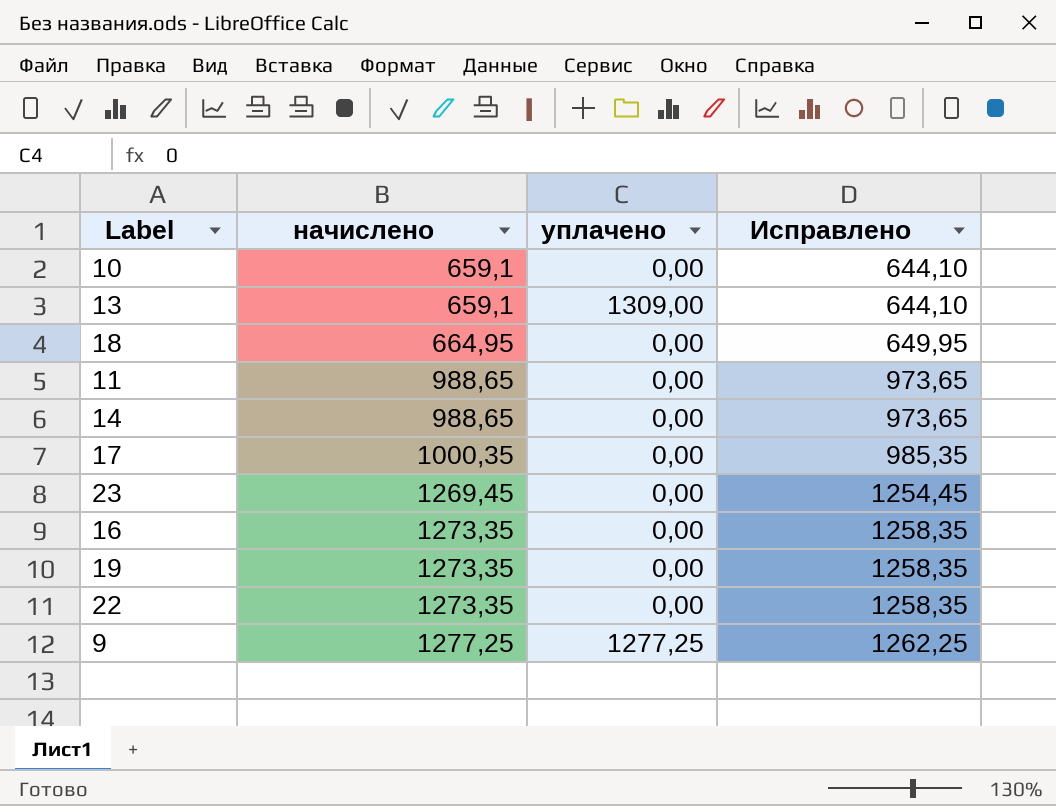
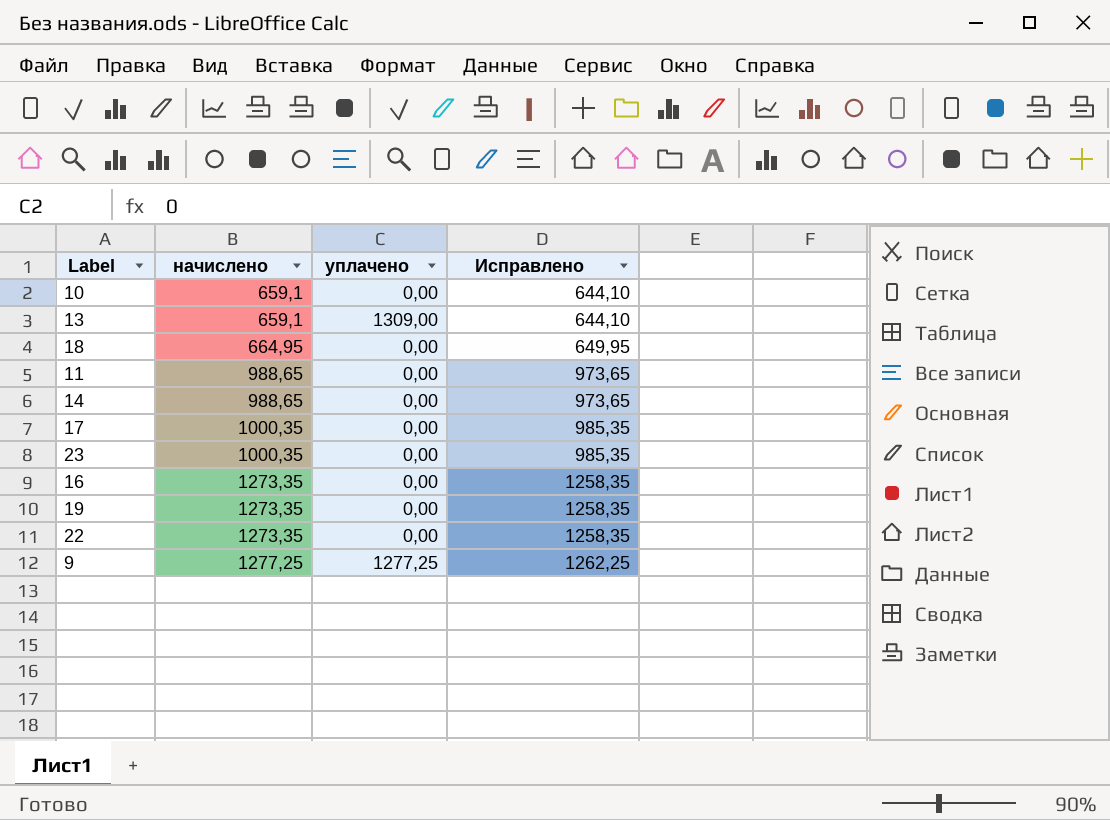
23 | начислено: 1269,45 -> 1000,35
23 | Исправлено: 1254,45 -> 985,35

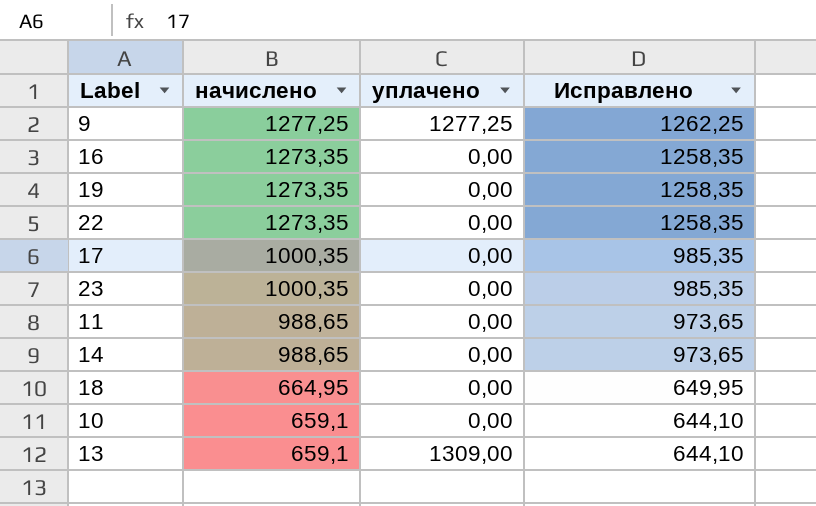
row order: начислено ascending -> начислено descending

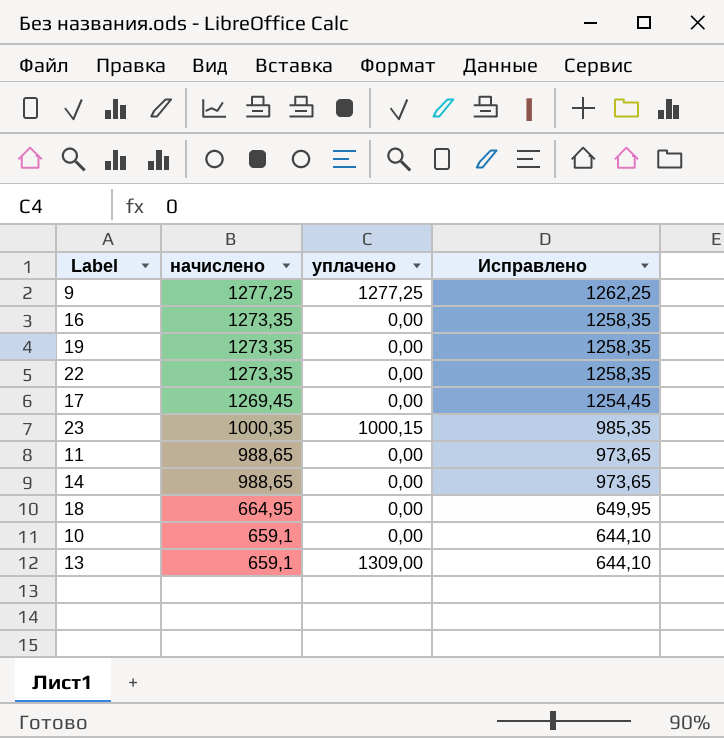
17 | начислено: 1000,35 -> 1269,45
17 | Исправлено: 985,35 -> 1254,45
23 | уплачено: 0,00 -> 1000,15

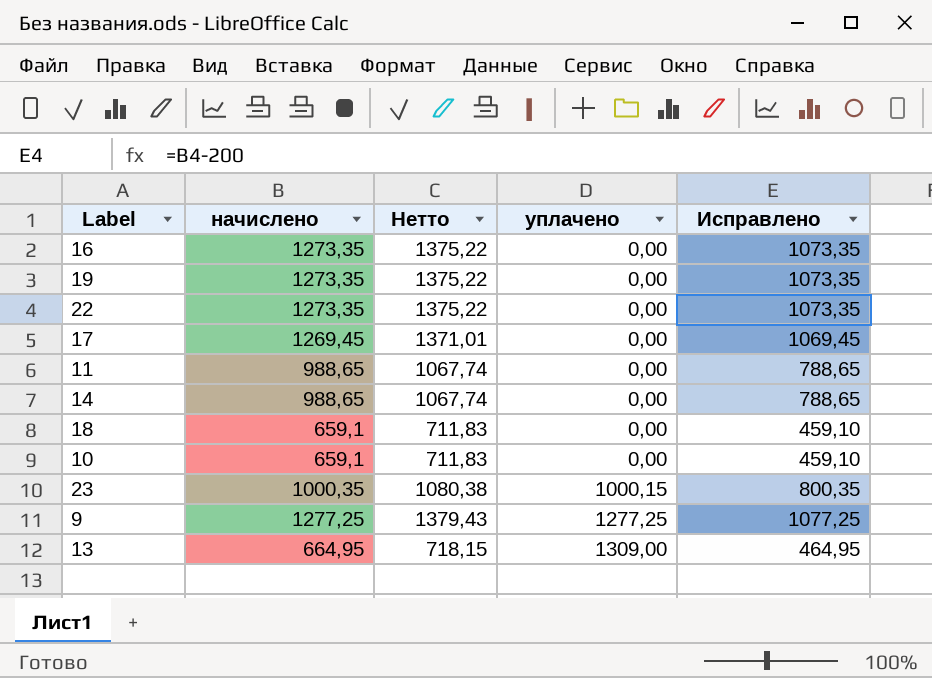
row order: начислено descending -> уплачено ascending
column Нетто | formula: none -> [начислено] * 1,08
column Исправлено | formula: [начислено] - 15 -> [начислено] - 200
18 | начислено: 664,95 -> 659,1
13 | начислено: 659,1 -> 664,95

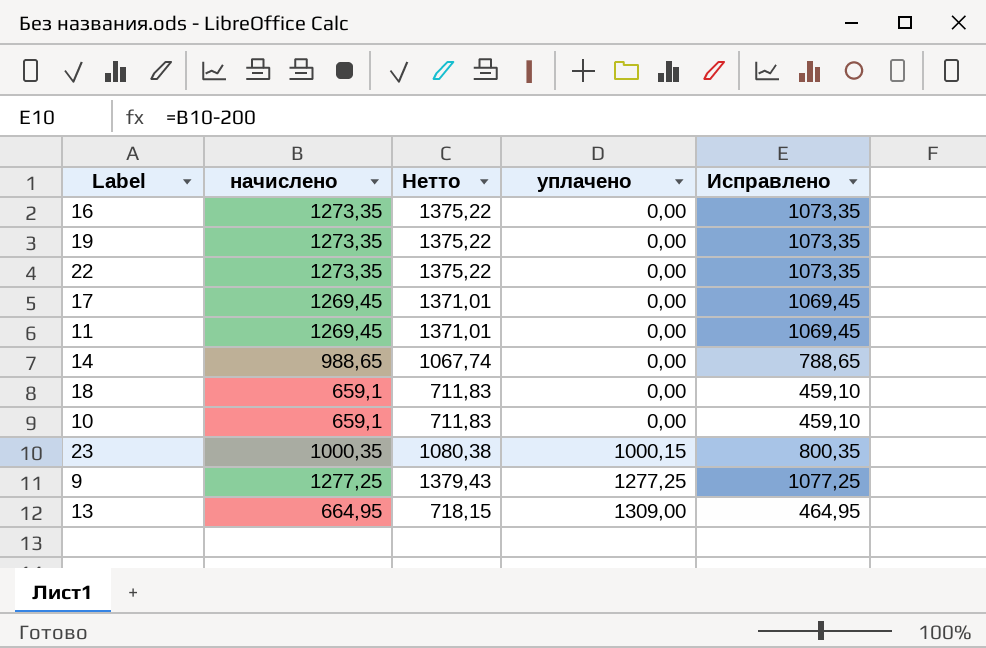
11 | начислено: 988,65 -> 1269,45
11 | Нетто: 1067,74 -> 1371,01
11 | Исправлено: 788,65 -> 1069,45

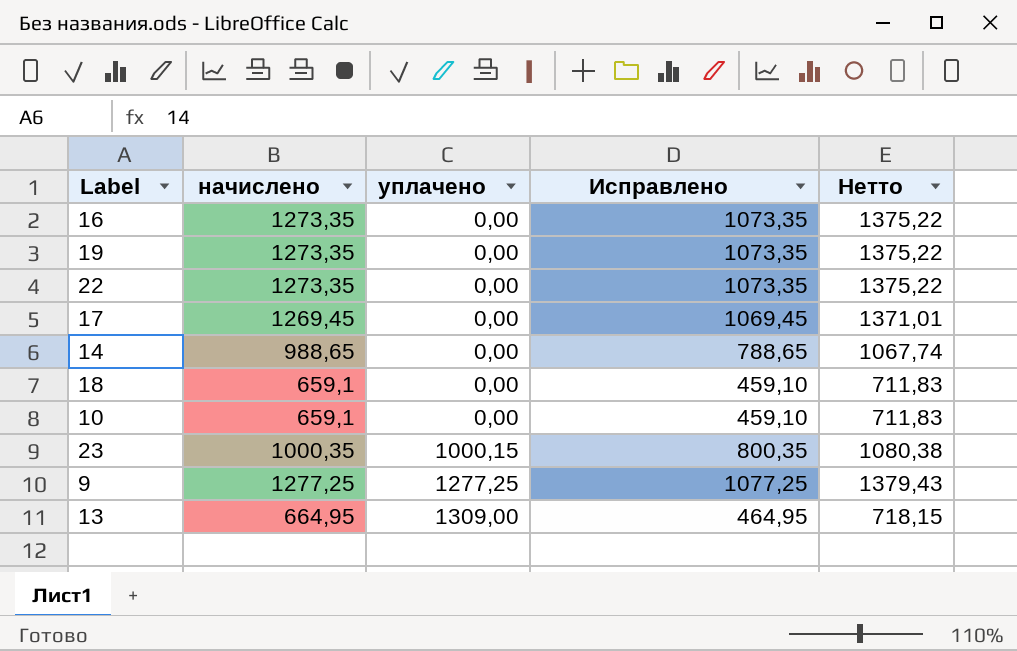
column Нетто | position: 3 -> 5
row 11: 1269,45 | 1371,01 | 0,00 | 1069,45 -> none

